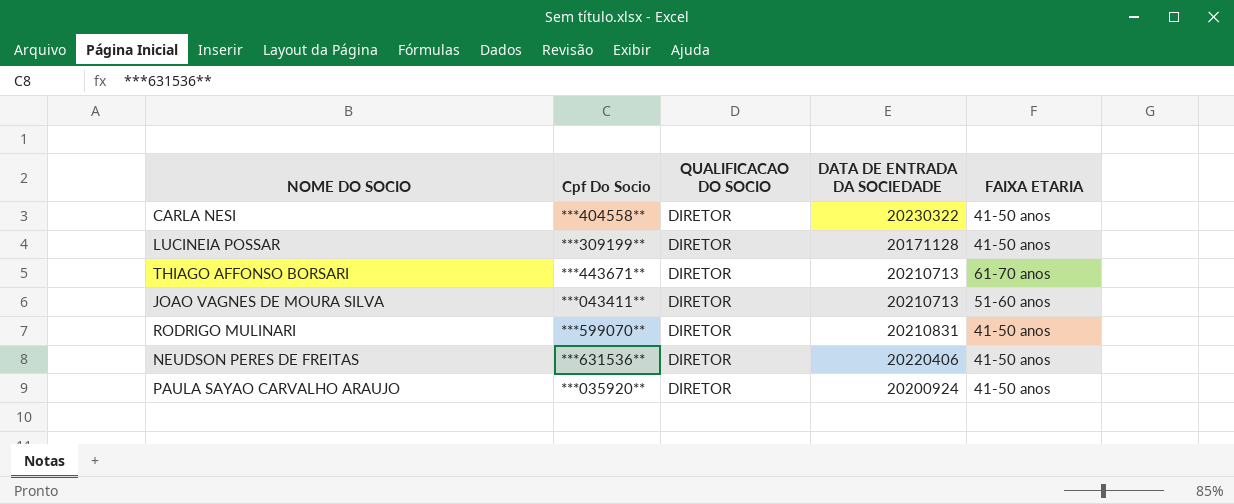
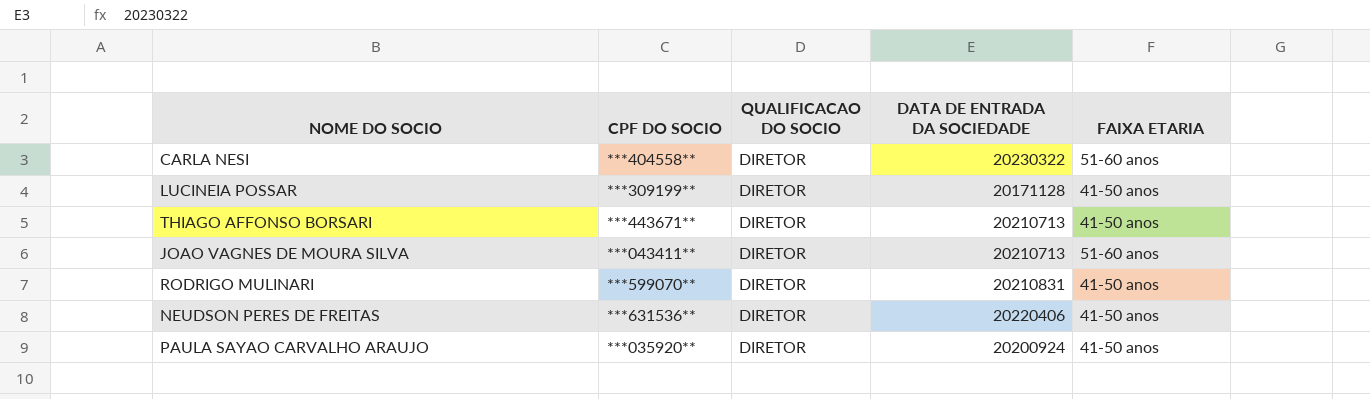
column name: Cpf Do Socio -> CPF DO SOCIO
CARLA NESI | FAIXA ETARIA: 41-50 anos -> 51-60 anos
THIAGO AFFONSO BORSARI | FAIXA ETARIA: 61-70 anos -> 41-50 anos

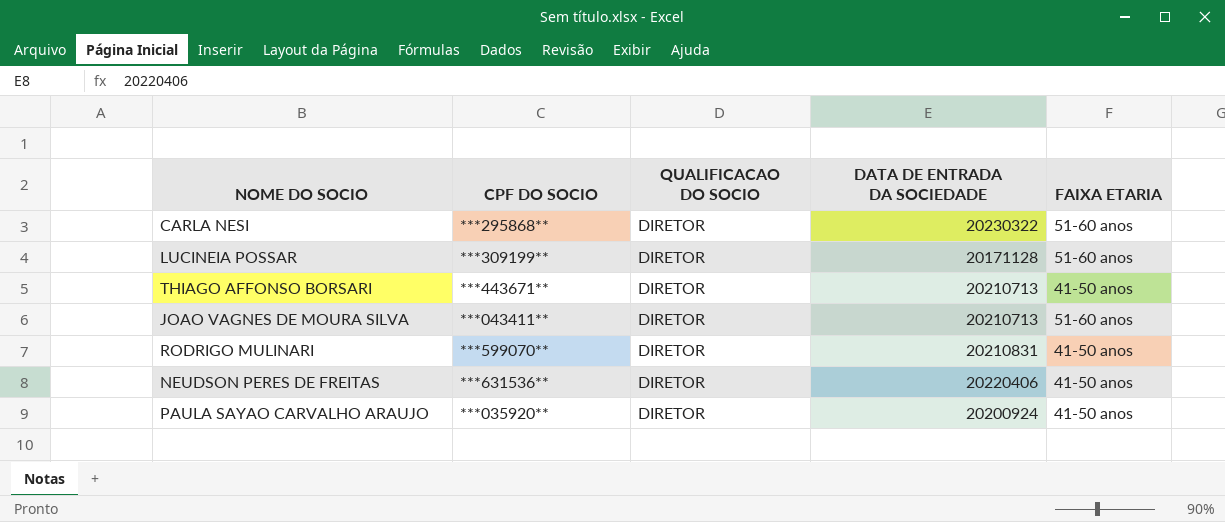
CARLA NESI | CPF DO SOCIO: ***404558** -> ***295868**
LUCINEIA POSSAR | FAIXA ETARIA: 41-50 anos -> 51-60 anos

